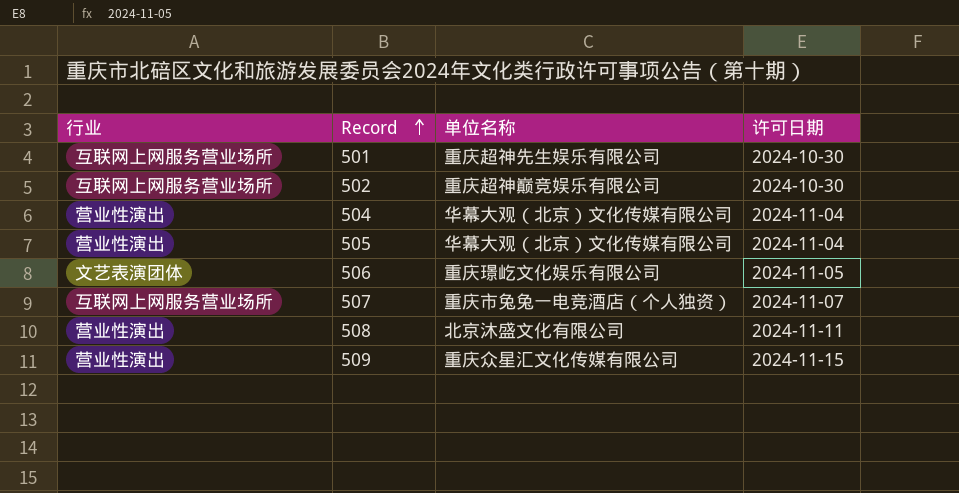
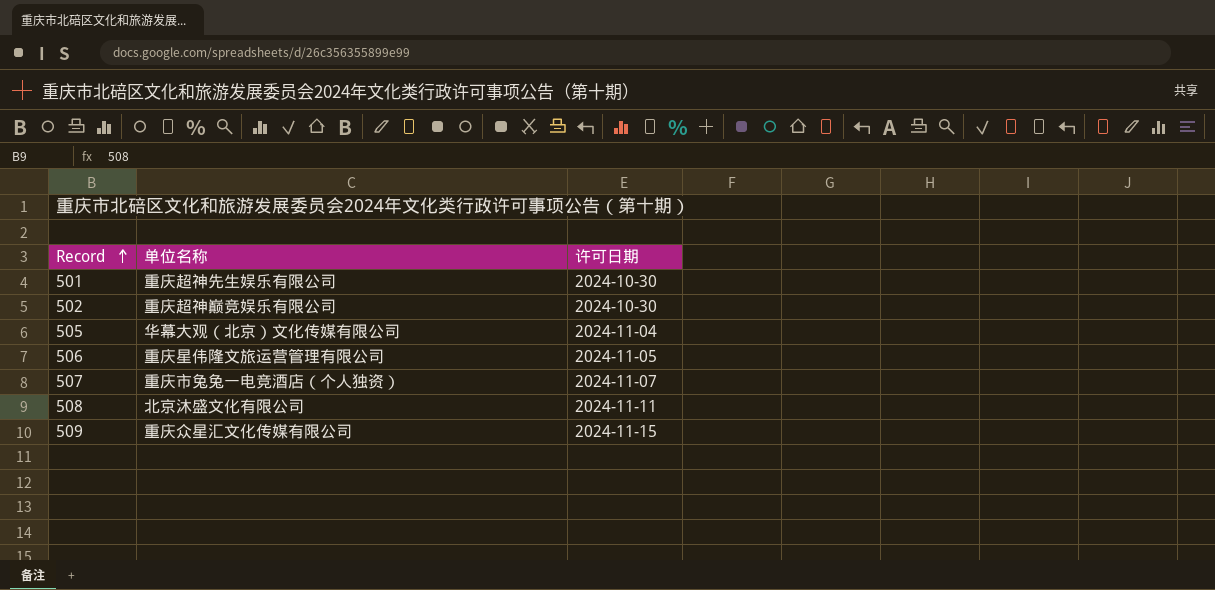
column 行业 | position: 1 -> none
row 504: 营业性演出 | 华幕大观（北京）文化传媒有限公司 | 2024-11-04 -> none
506 | 单位名称: 重庆璟屹文化娱乐有限公司 -> 重庆星伟隆文旅运营管理有限公司

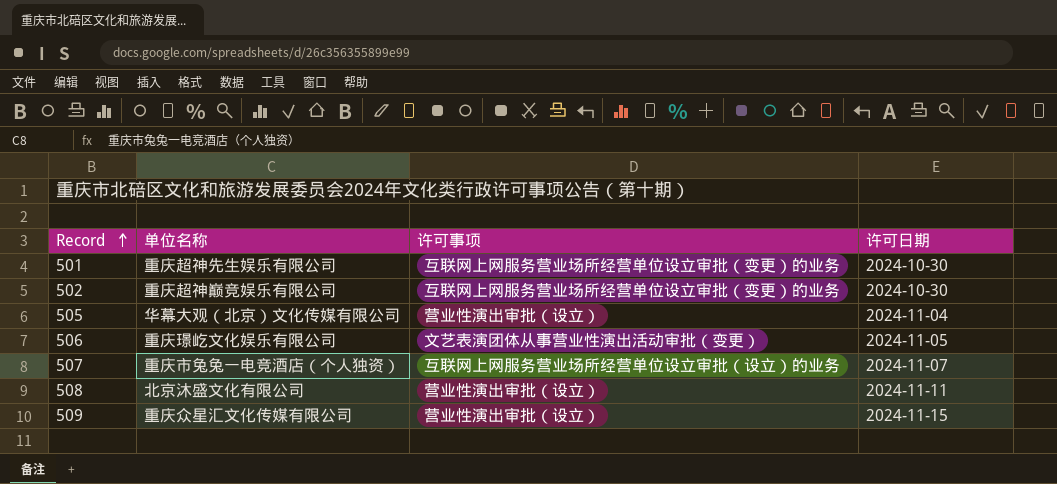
column 许可事项 | position: none -> 3
506 | 单位名称: 重庆星伟隆文旅运营管理有限公司 -> 重庆璟屹文化娱乐有限公司

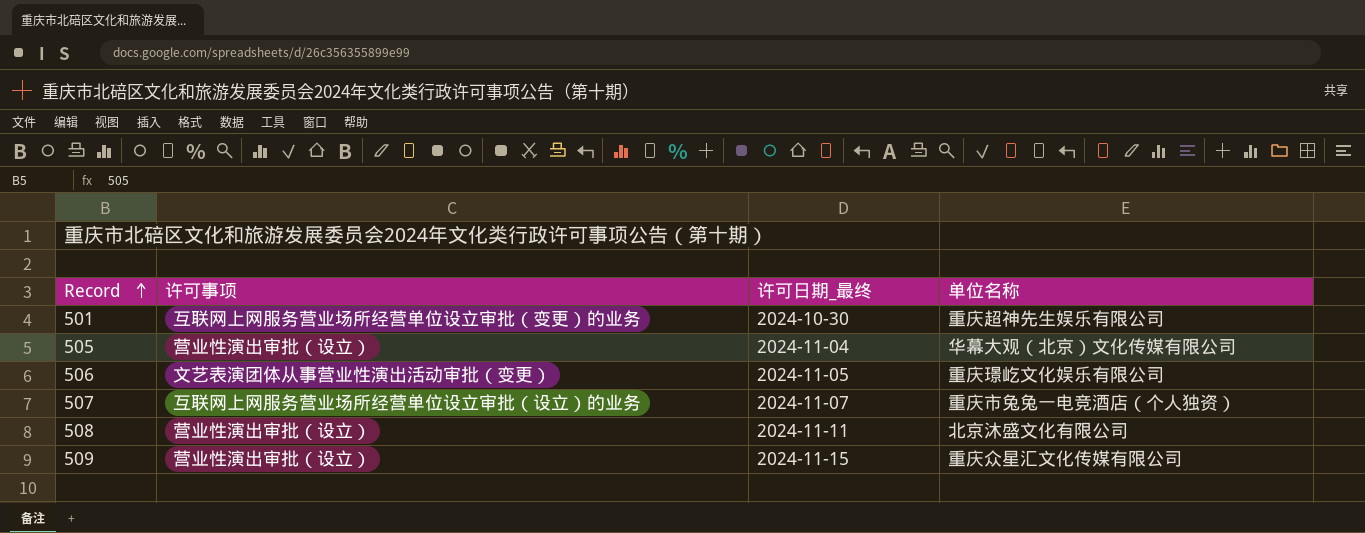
column name: 许可日期 -> 许可日期_最终
column 单位名称 | position: 2 -> 4
row 502: 重庆超神巅竞娱乐有限公司 | 互联网上网服务营业场所经营单位设立审批（变更）的业务 | 2024-10-30 -> none

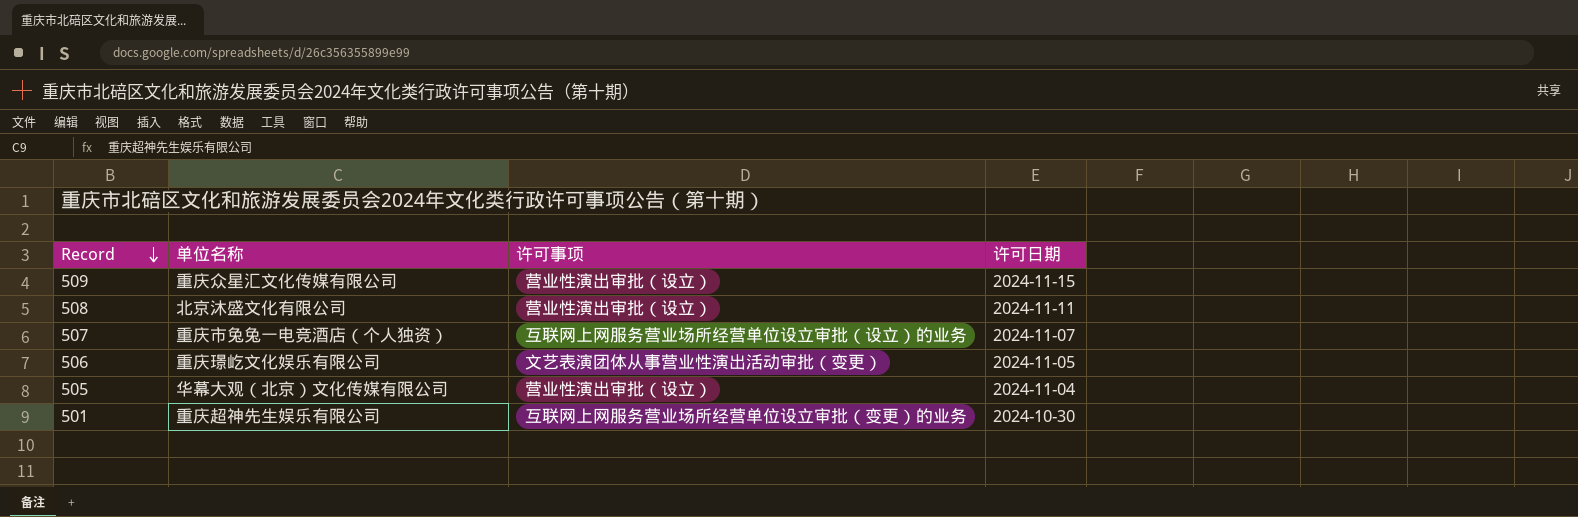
row order: Record ascending -> Record descending
column 单位名称 | position: 4 -> 2
column name: 许可日期_最终 -> 许可日期

